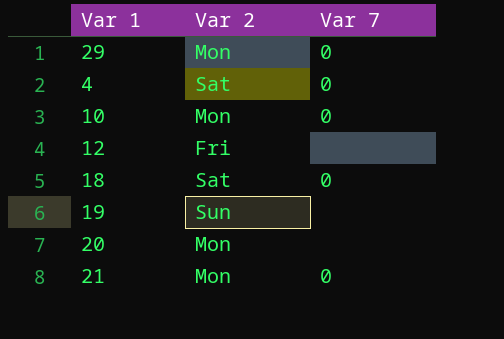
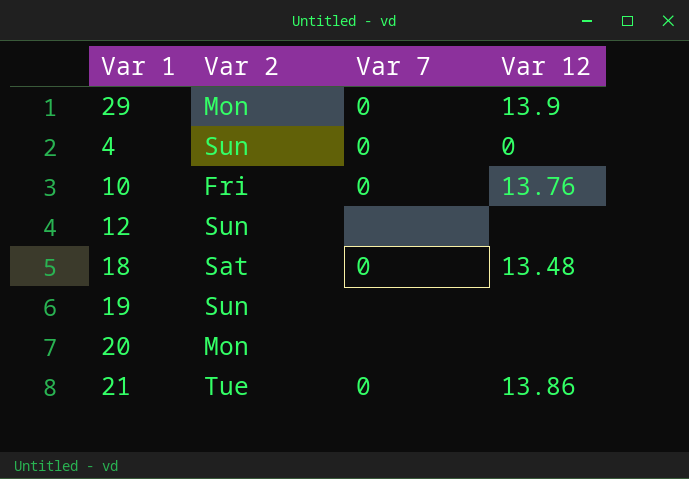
column Var 12 | position: none -> 4
4 | Var 2: Sat -> Sun
10 | Var 2: Mon -> Fri
12 | Var 2: Fri -> Sun
21 | Var 2: Mon -> Tue

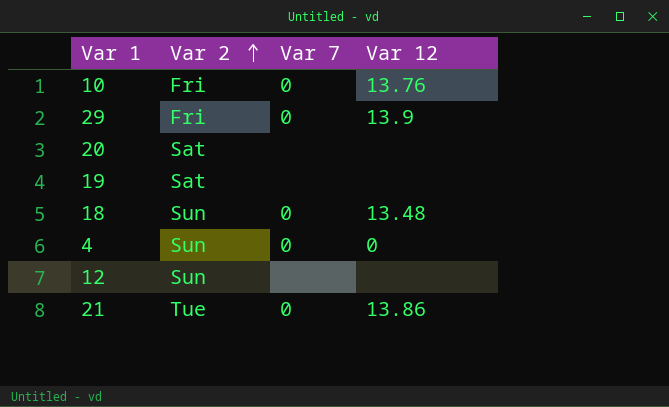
row order: none -> Var 2 ascending
29 | Var 2: Mon -> Fri
20 | Var 2: Mon -> Sat
19 | Var 2: Sun -> Sat
18 | Var 2: Sat -> Sun

